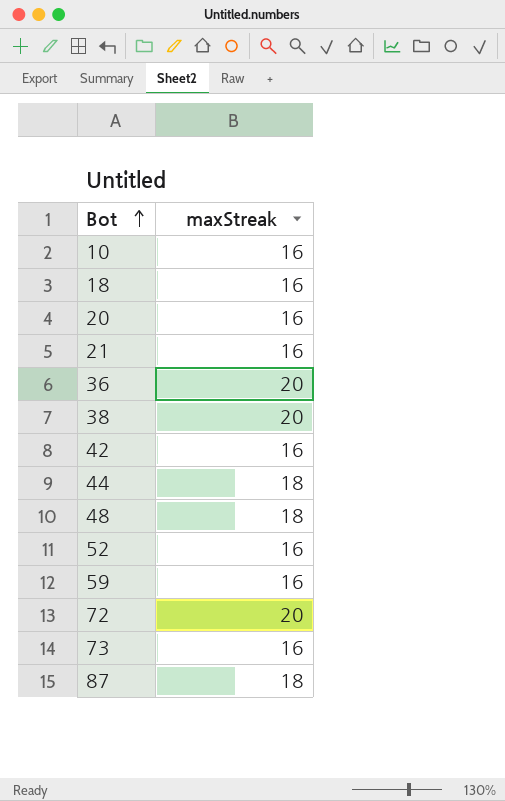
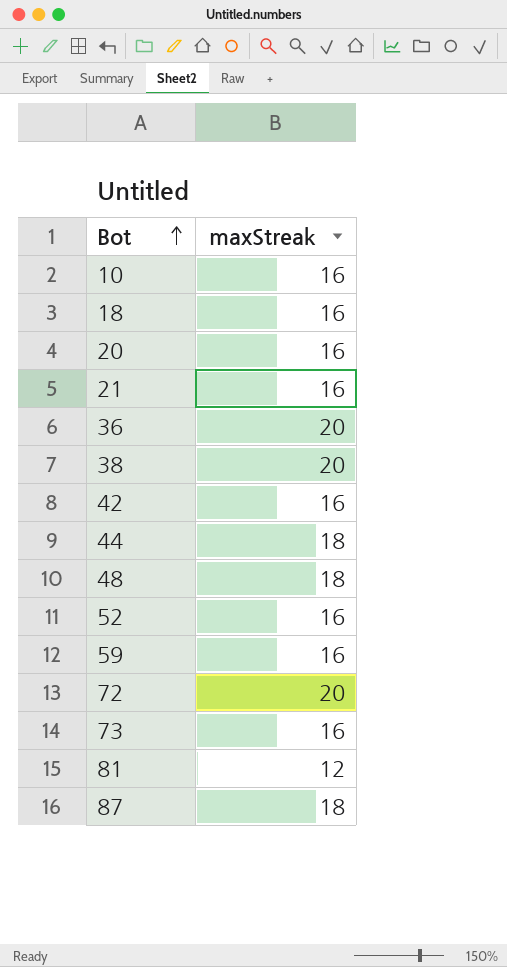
row 81: none -> 12

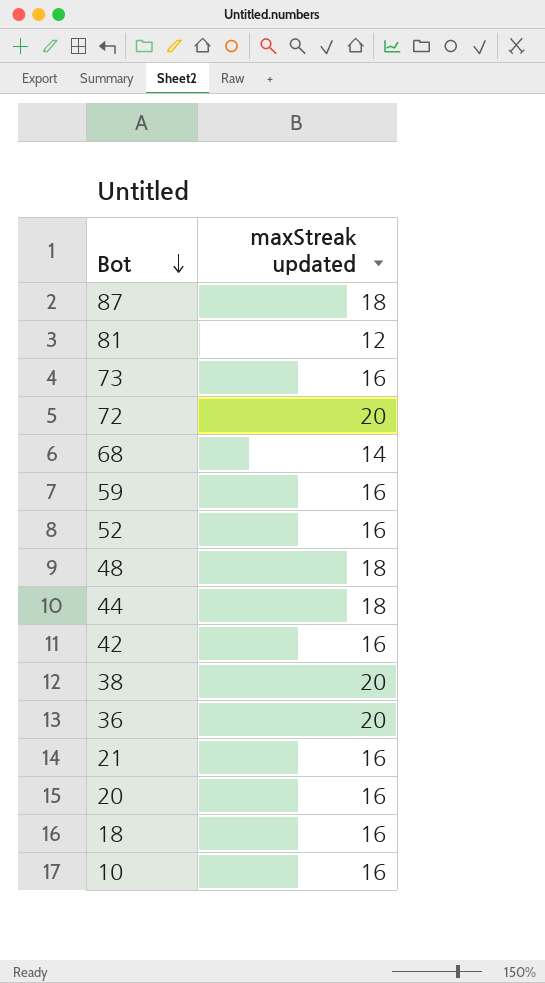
row order: Bot ascending -> Bot descending
column name: maxStreak -> maxStreak updated
row 68: none -> 14

